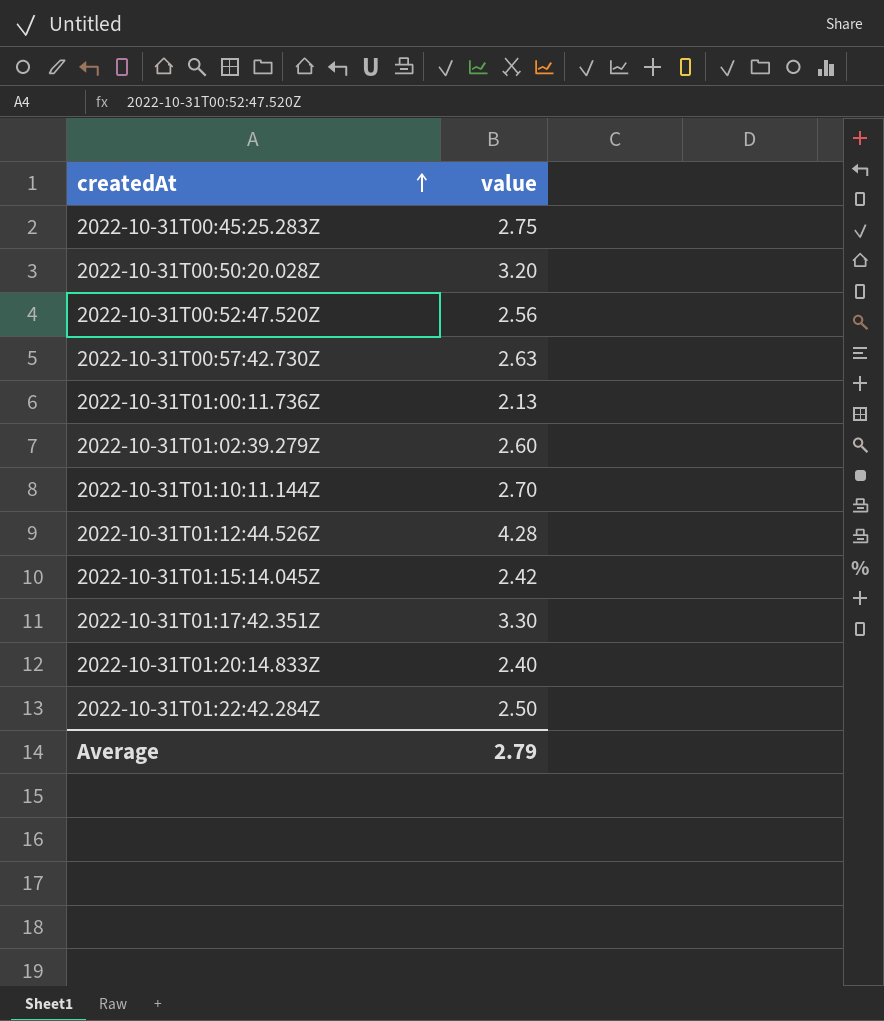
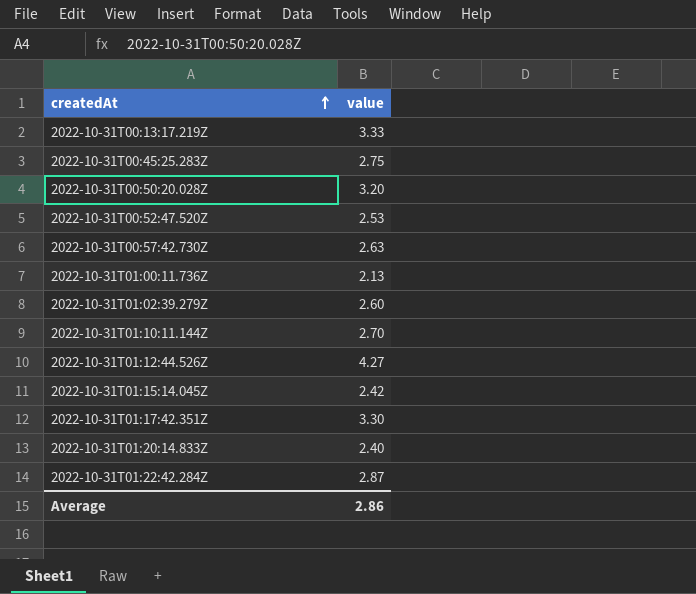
row 2022-10-31T00:13:17.219Z: none -> 3.33
2022-10-31T00:52:47.520Z | value: 2.56 -> 2.53
2022-10-31T01:12:44.526Z | value: 4.28 -> 4.27
2022-10-31T01:22:42.284Z | value: 2.50 -> 2.87
Average | value: 2.79 -> 2.86

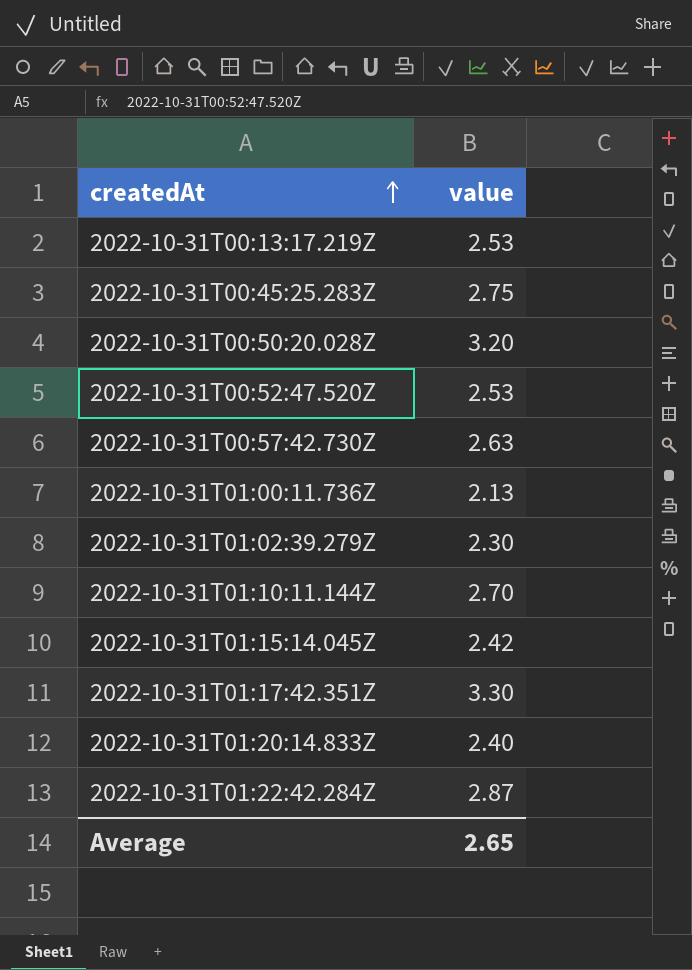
row 2022-10-31T01:12:44.526Z: 4.27 -> none
2022-10-31T00:13:17.219Z | value: 3.33 -> 2.53
2022-10-31T01:02:39.279Z | value: 2.60 -> 2.30
Average | value: 2.86 -> 2.65

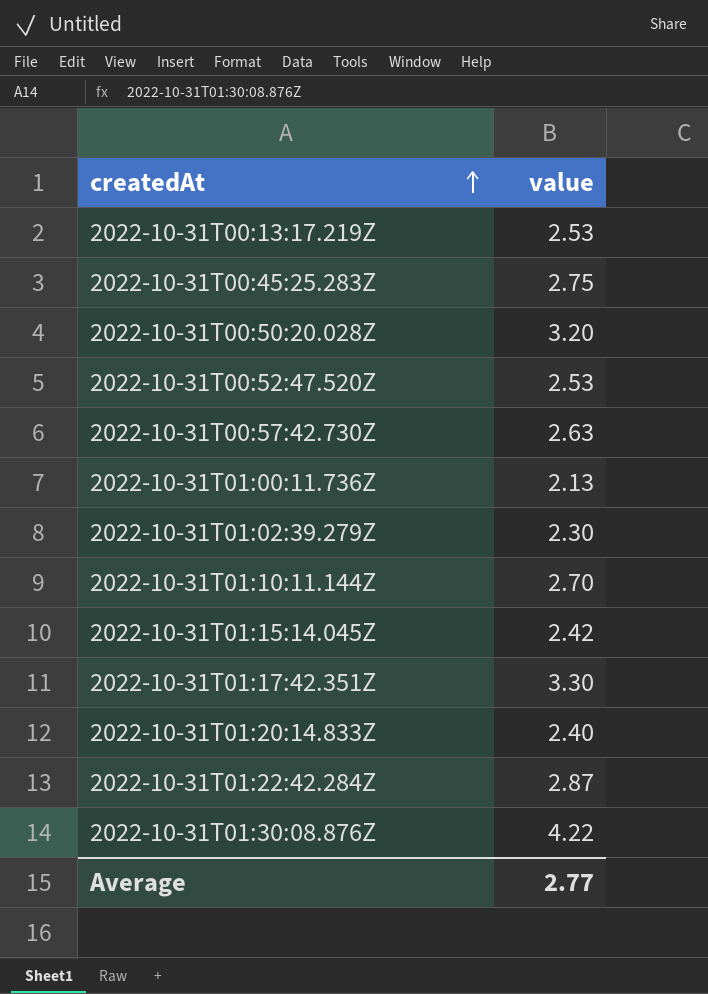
row 2022-10-31T01:30:08.876Z: none -> 4.22
Average | value: 2.65 -> 2.77

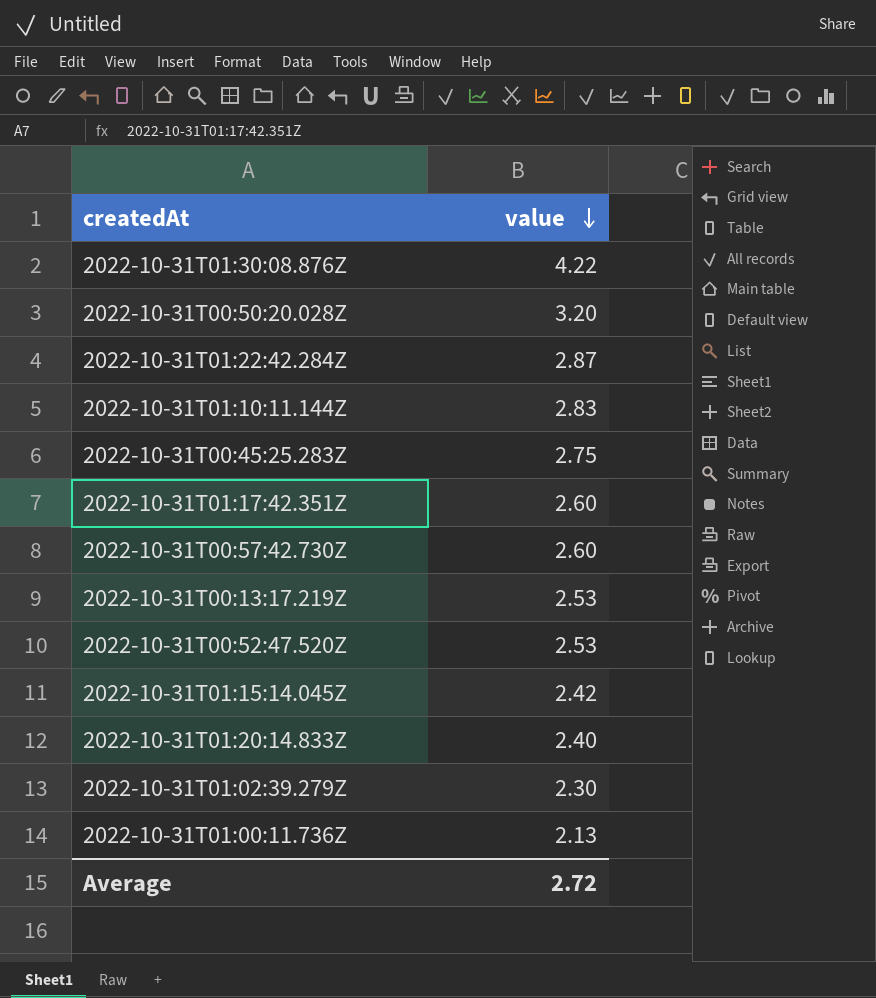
row order: createdAt ascending -> value descending
2022-10-31T01:10:11.144Z | value: 2.70 -> 2.83
2022-10-31T01:17:42.351Z | value: 3.30 -> 2.60
2022-10-31T00:57:42.730Z | value: 2.63 -> 2.60
Average | value: 2.77 -> 2.72

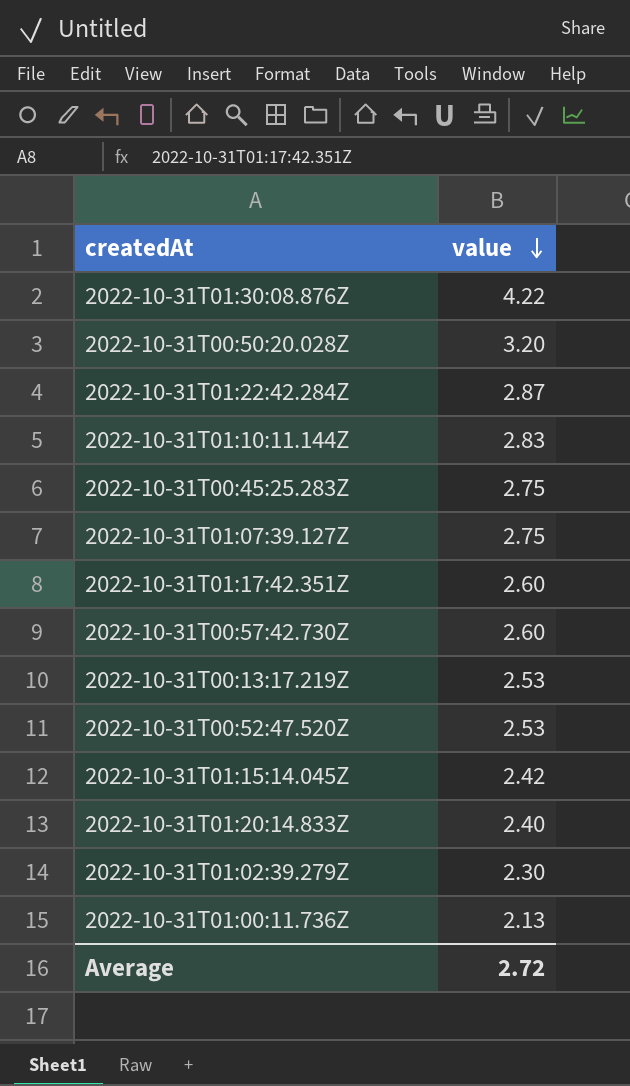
row 2022-10-31T01:07:39.127Z: none -> 2.75

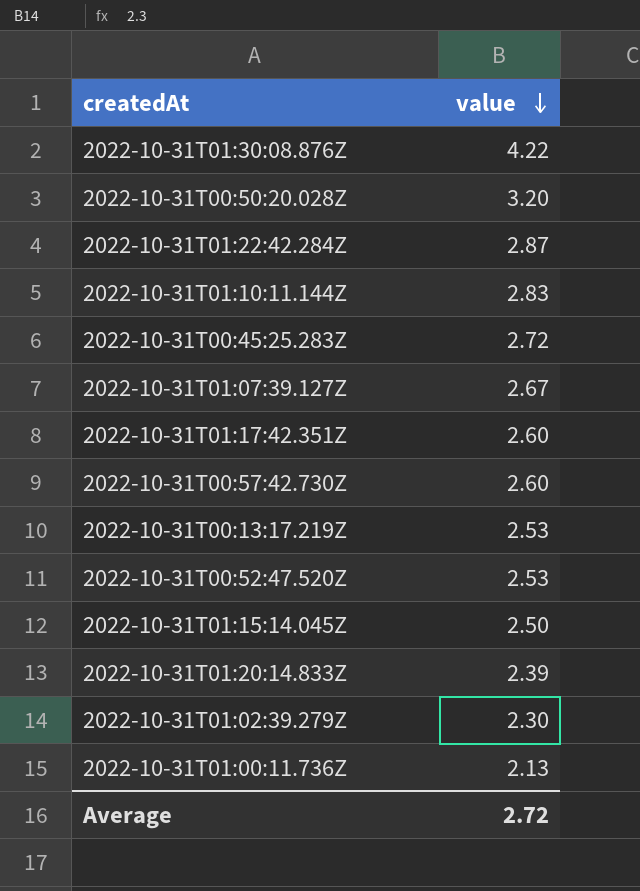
2022-10-31T00:45:25.283Z | value: 2.75 -> 2.72
2022-10-31T01:07:39.127Z | value: 2.75 -> 2.67
2022-10-31T01:15:14.045Z | value: 2.42 -> 2.50
2022-10-31T01:20:14.833Z | value: 2.40 -> 2.39

